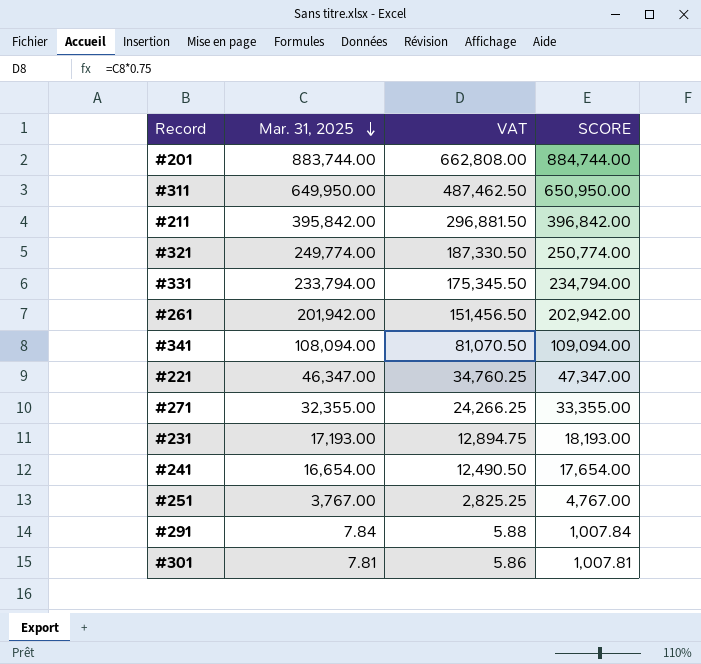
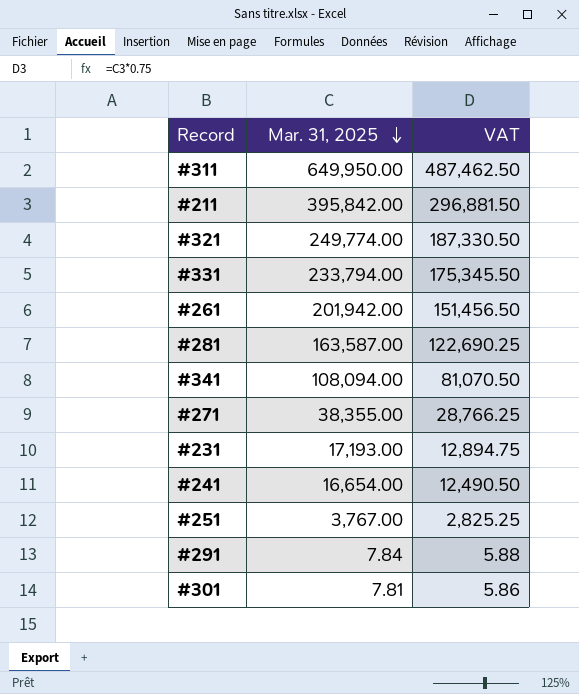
column SCORE | formula: [Mar. 31, 2025] + 1000 -> none
row #201: 883,744.00 | 662,808.00 | 884,744.00 -> none
row #221: 46,347.00 | 34,760.25 | 47,347.00 -> none
row #281: none -> 163,587.00 | 122,690.25
#271 | Mar. 31, 2025: 32,355.00 -> 38,355.00
#271 | VAT: 24,266.25 -> 28,766.25

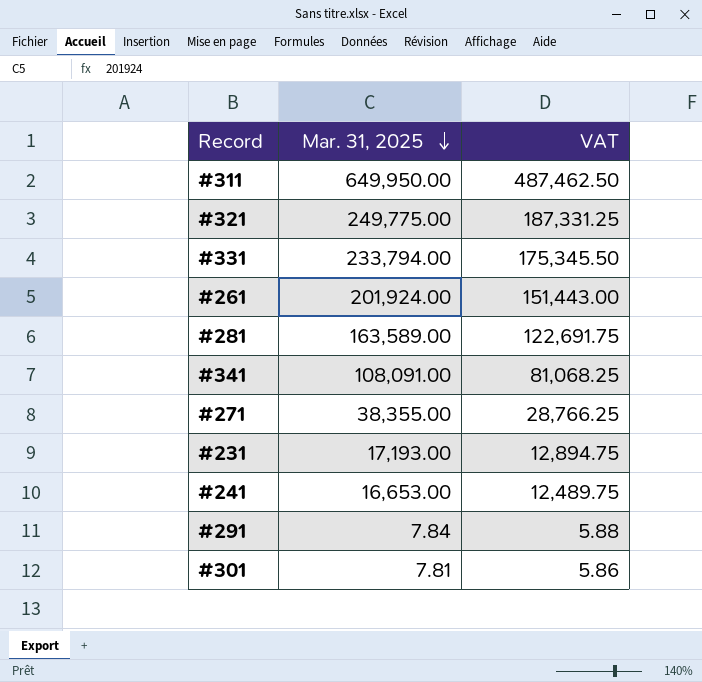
row #211: 395,842.00 | 296,881.50 -> none
row #251: 3,767.00 | 2,825.25 -> none
#321 | Mar. 31, 2025: 249,774.00 -> 249,775.00
#321 | VAT: 187,330.50 -> 187,331.25
#261 | Mar. 31, 2025: 201,942.00 -> 201,924.00
#261 | VAT: 151,456.50 -> 151,443.00
#281 | Mar. 31, 2025: 163,587.00 -> 163,589.00
#281 | VAT: 122,690.25 -> 122,691.75
#341 | Mar. 31, 2025: 108,094.00 -> 108,091.00
#341 | VAT: 81,070.50 -> 81,068.25
#241 | Mar. 31, 2025: 16,654.00 -> 16,653.00
#241 | VAT: 12,490.50 -> 12,489.75

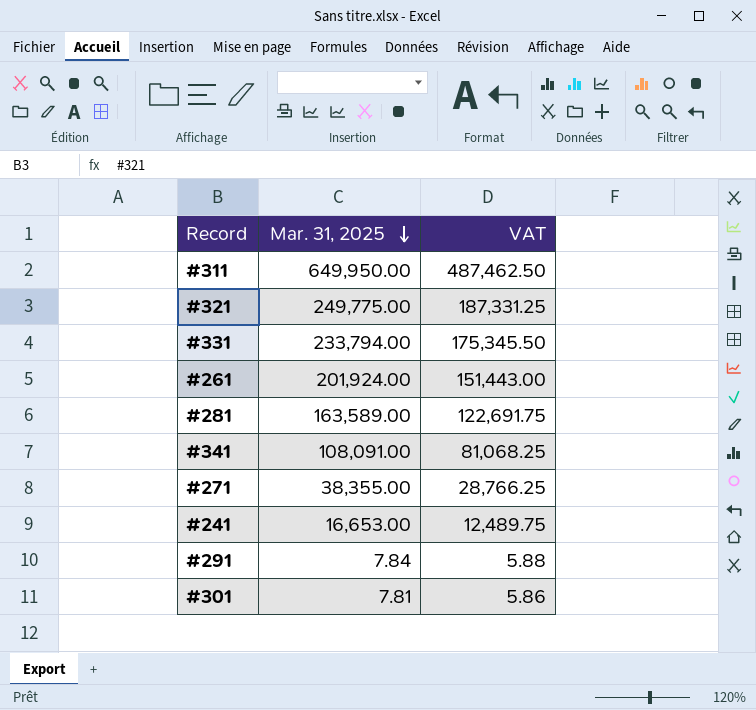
row #231: 17,193.00 | 12,894.75 -> none

